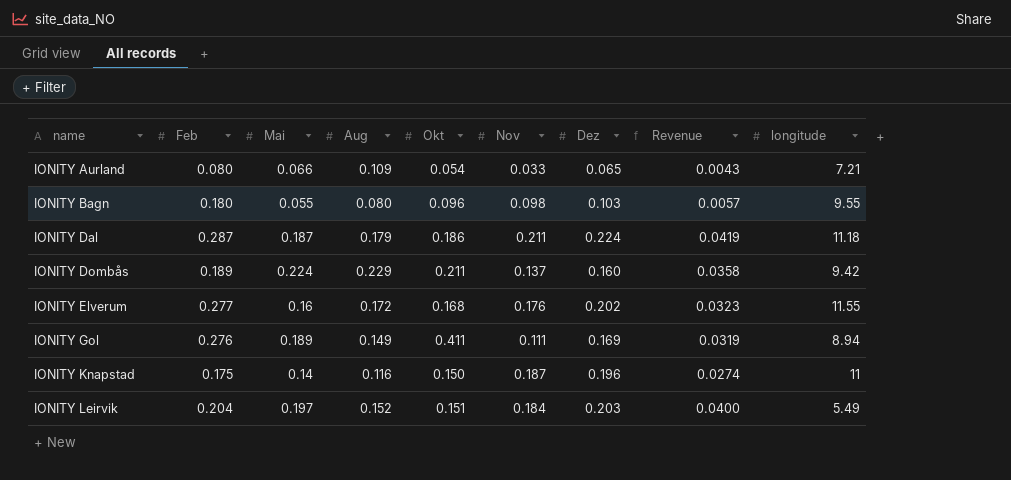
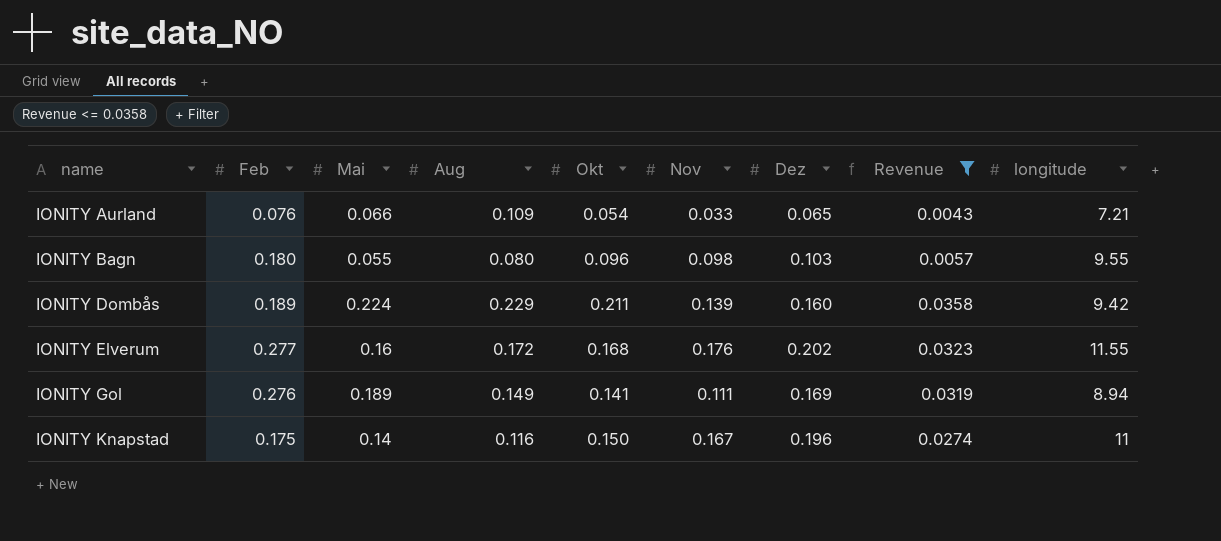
filter: none -> Revenue <= 0.0358
IONITY Aurland | Feb: 0.080 -> 0.076
IONITY Dombås | Nov: 0.137 -> 0.139
IONITY Gol | Okt: 0.411 -> 0.141
IONITY Knapstad | Nov: 0.187 -> 0.167

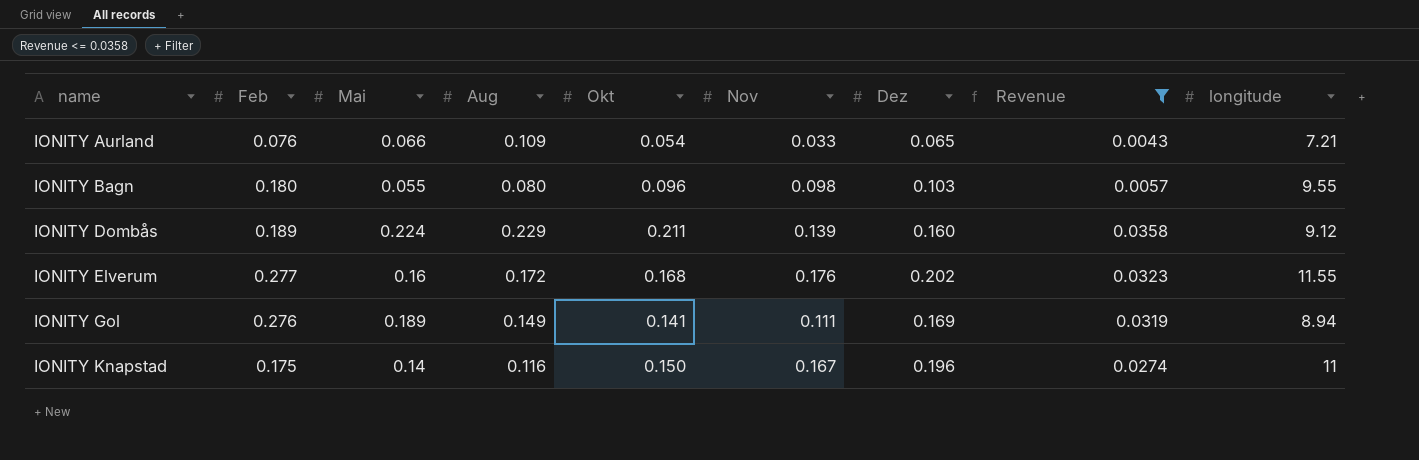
IONITY Dombås | longitude: 9.42 -> 9.12

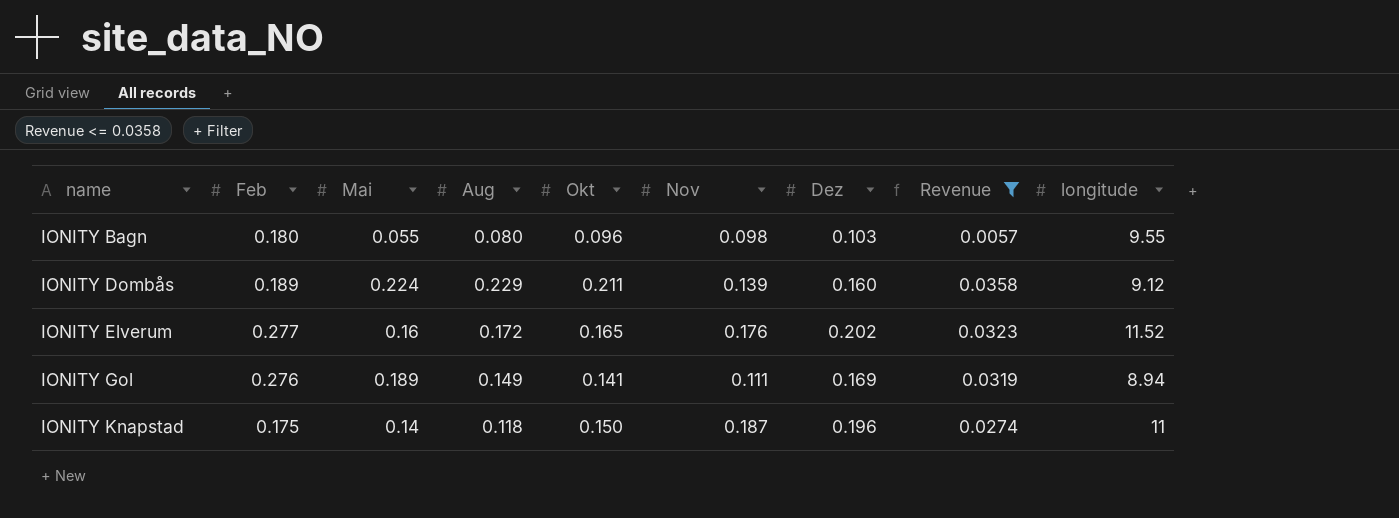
row IONITY Aurland: 0.076 | 0.066 | 0.109 | 0.054 | 0.033 | 0.065 | 0.0043 | 7.21 -> none
IONITY Elverum | Okt: 0.168 -> 0.165
IONITY Elverum | longitude: 11.55 -> 11.52
IONITY Knapstad | Aug: 0.116 -> 0.118
IONITY Knapstad | Nov: 0.167 -> 0.187

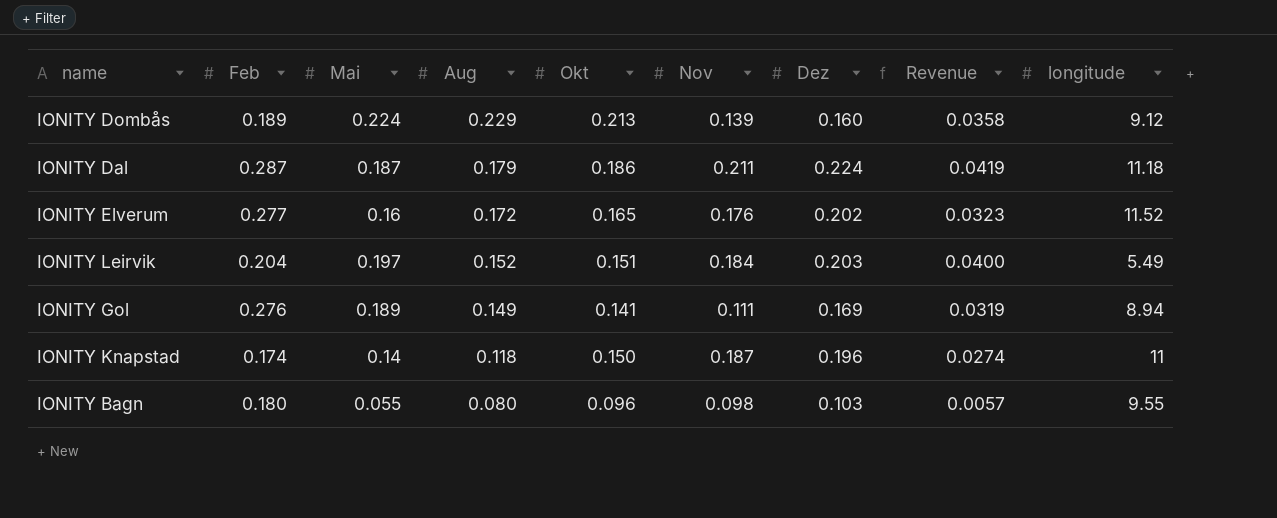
filter: Revenue <= 0.0358 -> none
row order: name ascending -> Aug descending
IONITY Dombås | Okt: 0.211 -> 0.213
IONITY Knapstad | Feb: 0.175 -> 0.174

